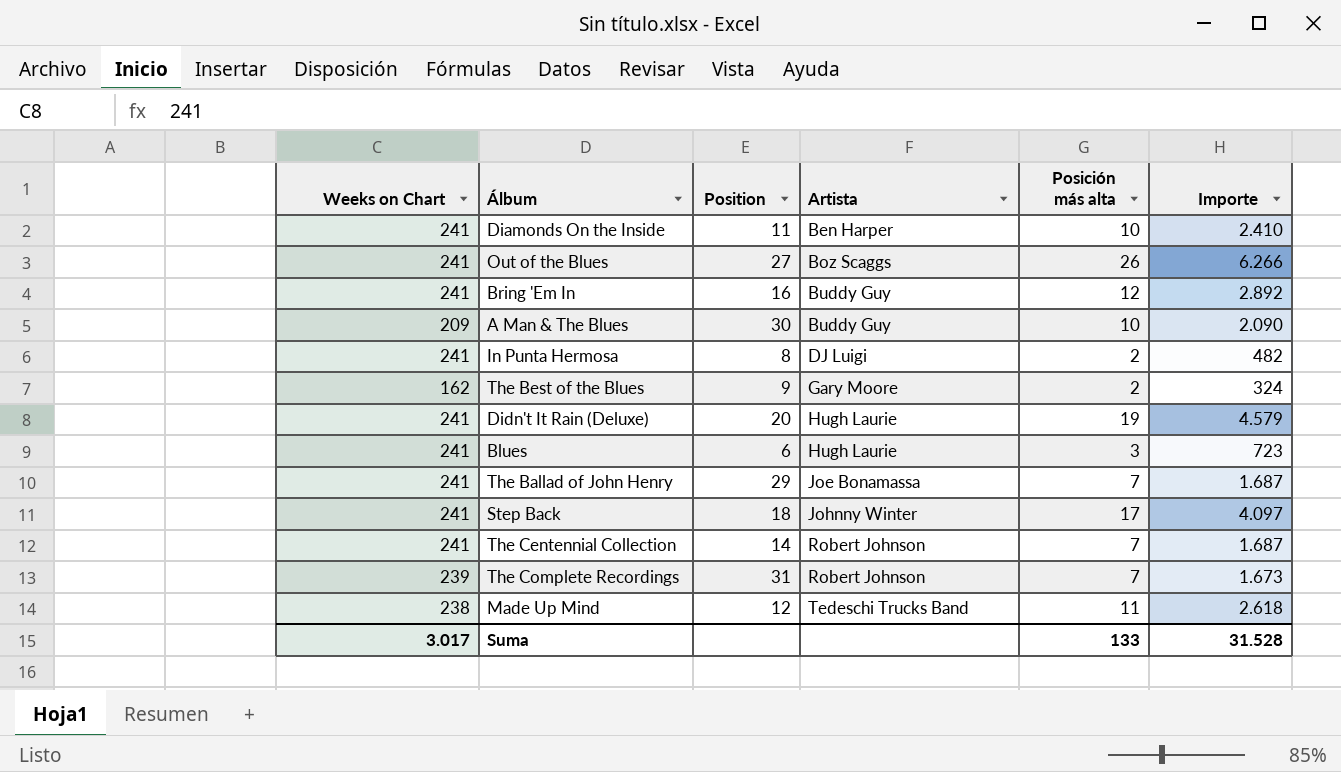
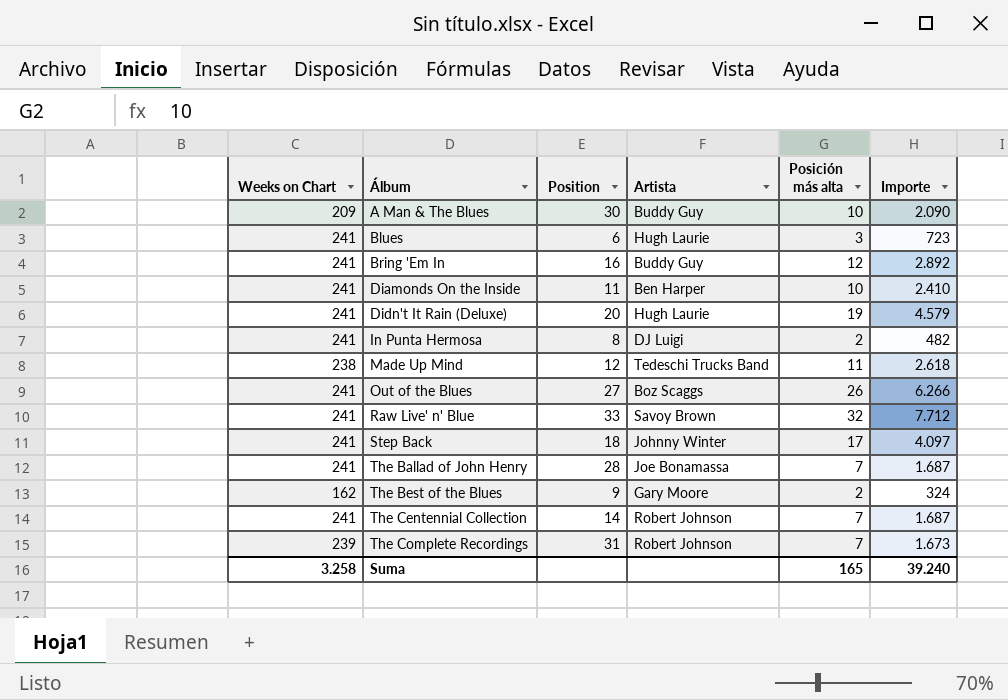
row order: Artista ascending -> Álbum ascending
row Raw Live' n' Blue: none -> 241 | 33 | Savoy Brown | 32 | 7.712
The Ballad of John Henry | Position: 29 -> 28
Suma | Weeks on Chart: 3.017 -> 3.258
Suma | Posición más alta: 133 -> 165
Suma | Importe: 31.528 -> 39.240

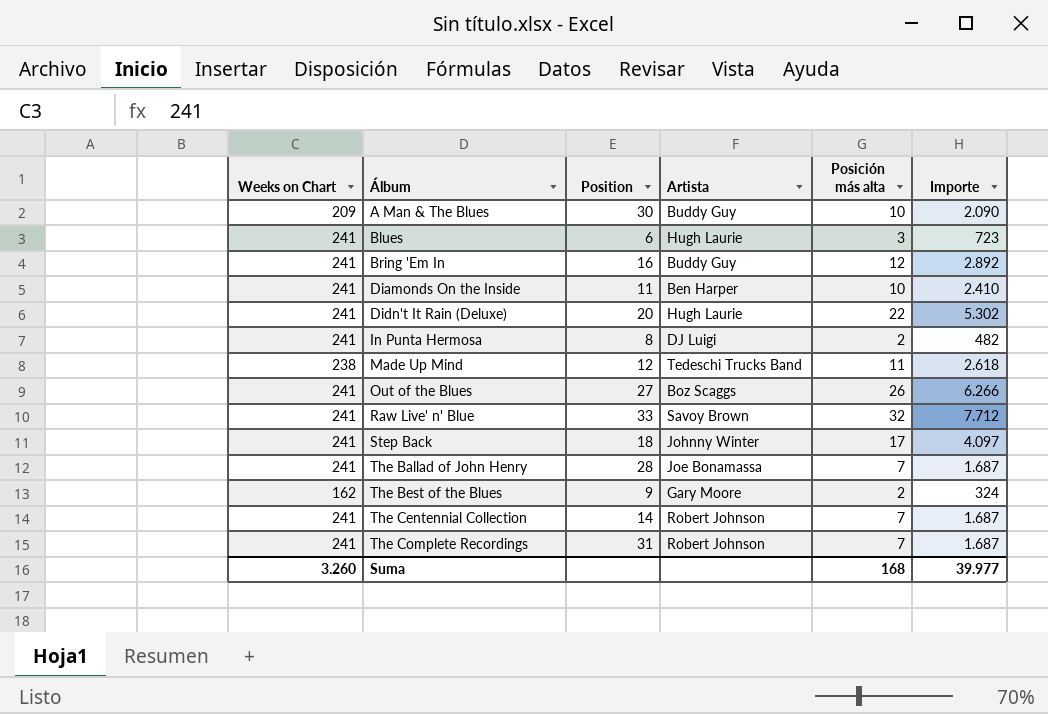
Didn't It Rain (Deluxe) | Posición más alta: 19 -> 22
Didn't It Rain (Deluxe) | Importe: 4.579 -> 5.302
The Complete Recordings | Weeks on Chart: 239 -> 241
The Complete Recordings | Importe: 1.673 -> 1.687
Suma | Weeks on Chart: 3.258 -> 3.260
Suma | Posición más alta: 165 -> 168
Suma | Importe: 39.240 -> 39.977

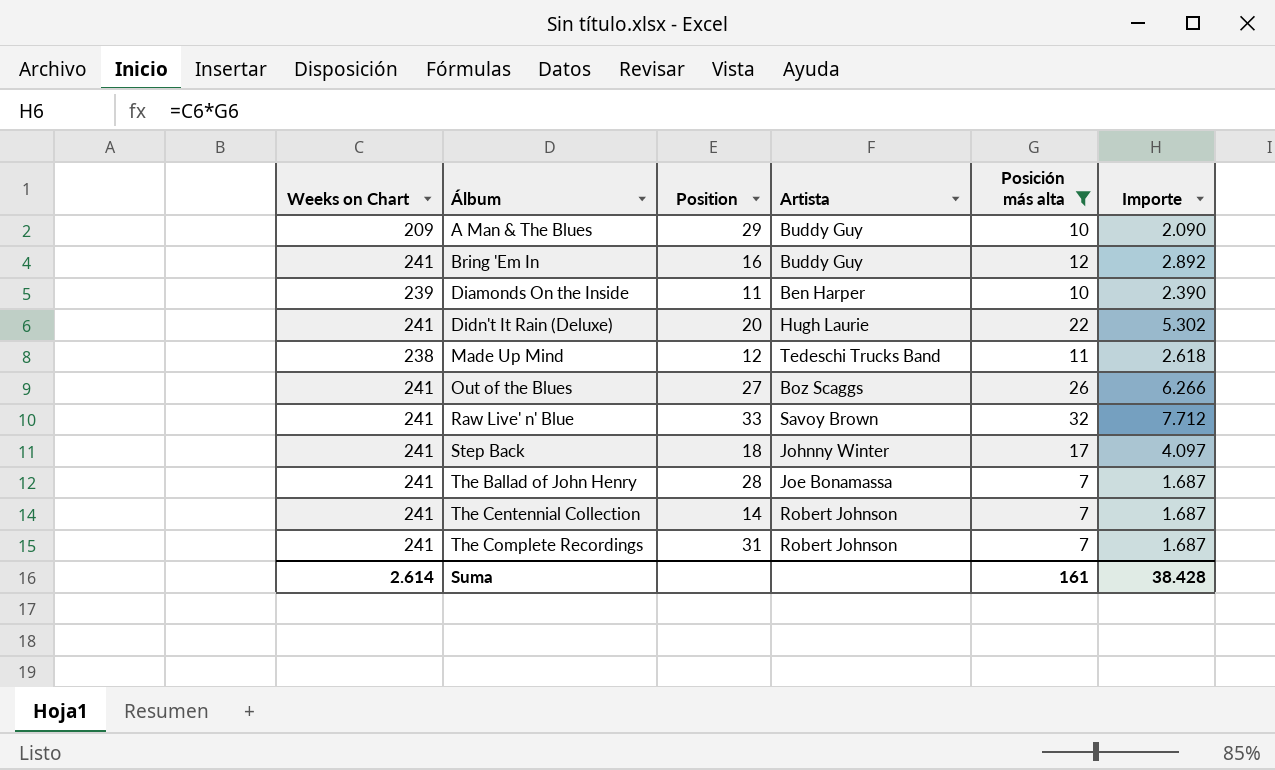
filter: none -> Posición más alta >= 7
A Man & The Blues | Position: 30 -> 29
Diamonds On the Inside | Weeks on Chart: 241 -> 239
Diamonds On the Inside | Importe: 2.410 -> 2.390
Suma | Weeks on Chart: 3.260 -> 2.614
Suma | Posición más alta: 168 -> 161
Suma | Importe: 39.977 -> 38.428

